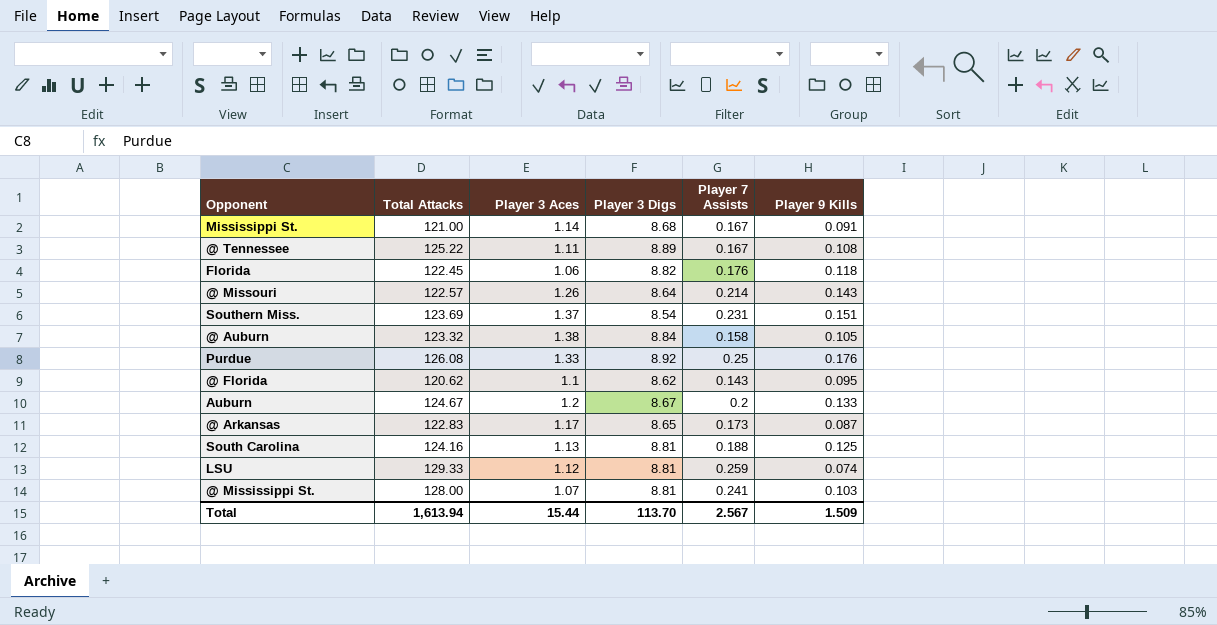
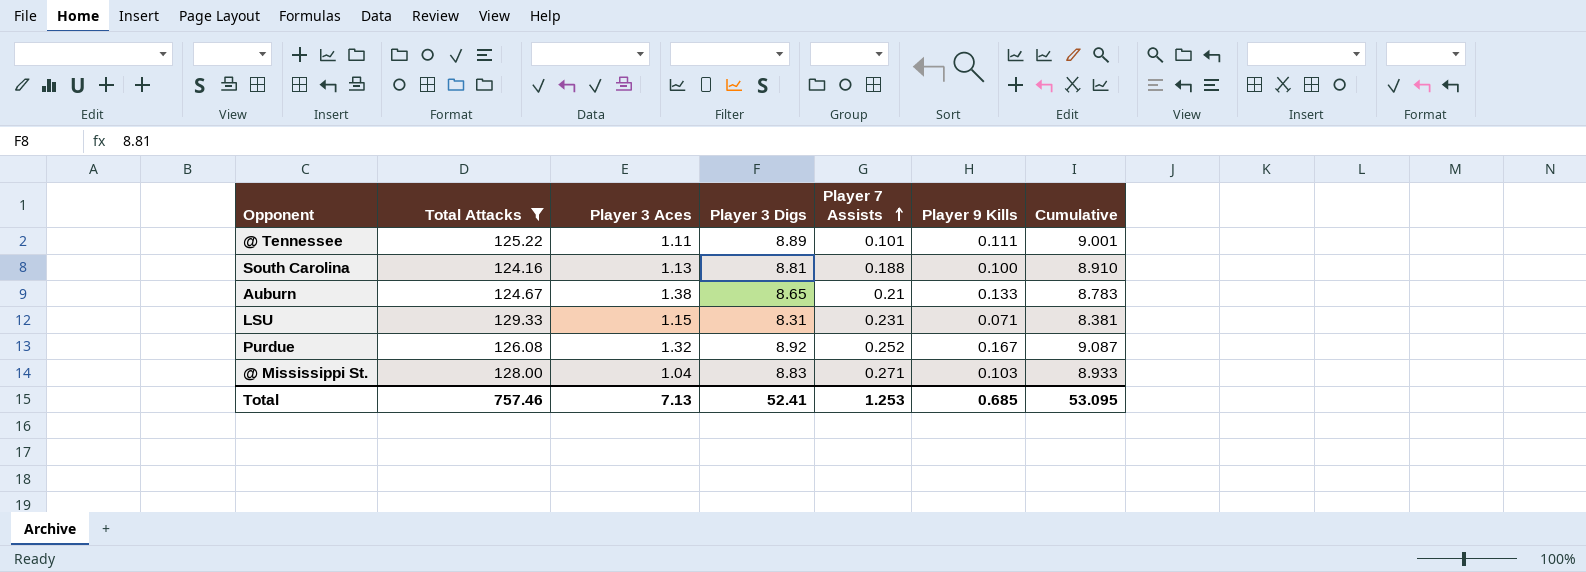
filter: none -> Total Attacks >= 124.16
row order: none -> Player 7 Assists ascending
column Cumulative | formula: none -> [Player 3 Digs] + [Player 9 Kills]
@ Tennessee | Player 7 Assists: 0.167 -> 0.101
@ Tennessee | Player 9 Kills: 0.108 -> 0.111
South Carolina | Player 9 Kills: 0.125 -> 0.100
Auburn | Player 3 Aces: 1.2 -> 1.38
Auburn | Player 3 Digs: 8.67 -> 8.65
Auburn | Player 7 Assists: 0.2 -> 0.21
LSU | Player 3 Aces: 1.12 -> 1.15
LSU | Player 3 Digs: 8.81 -> 8.31
LSU | Player 7 Assists: 0.259 -> 0.231
LSU | Player 9 Kills: 0.074 -> 0.071
Purdue | Player 3 Aces: 1.33 -> 1.32
Purdue | Player 7 Assists: 0.25 -> 0.252
Purdue | Player 9 Kills: 0.176 -> 0.167
@ Mississippi St. | Player 3 Aces: 1.07 -> 1.04
@ Mississippi St. | Player 3 Digs: 8.81 -> 8.83
@ Mississippi St. | Player 7 Assists: 0.241 -> 0.271
Total | Total Attacks: 1,613.94 -> 757.46
Total | Player 3 Aces: 15.44 -> 7.13
Total | Player 3 Digs: 113.70 -> 52.41
Total | Player 7 Assists: 2.567 -> 1.253
Total | Player 9 Kills: 1.509 -> 0.685

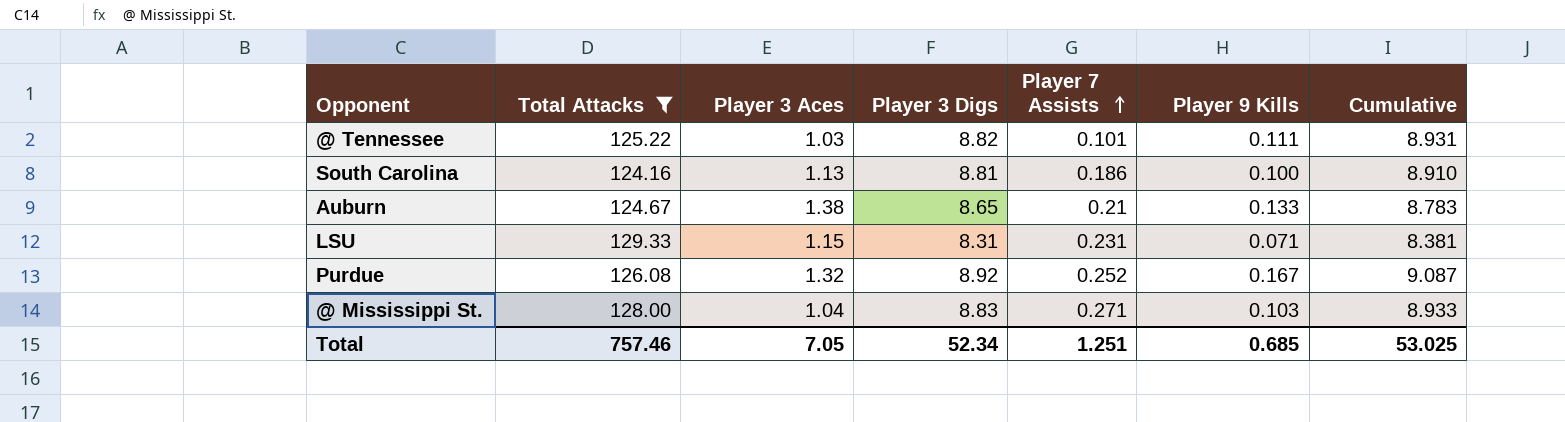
@ Tennessee | Player 3 Aces: 1.11 -> 1.03
@ Tennessee | Player 3 Digs: 8.89 -> 8.82
@ Tennessee | Cumulative: 9.001 -> 8.931
South Carolina | Player 7 Assists: 0.188 -> 0.186
Total | Player 3 Aces: 7.13 -> 7.05
Total | Player 3 Digs: 52.41 -> 52.34
Total | Player 7 Assists: 1.253 -> 1.251
Total | Cumulative: 53.095 -> 53.025

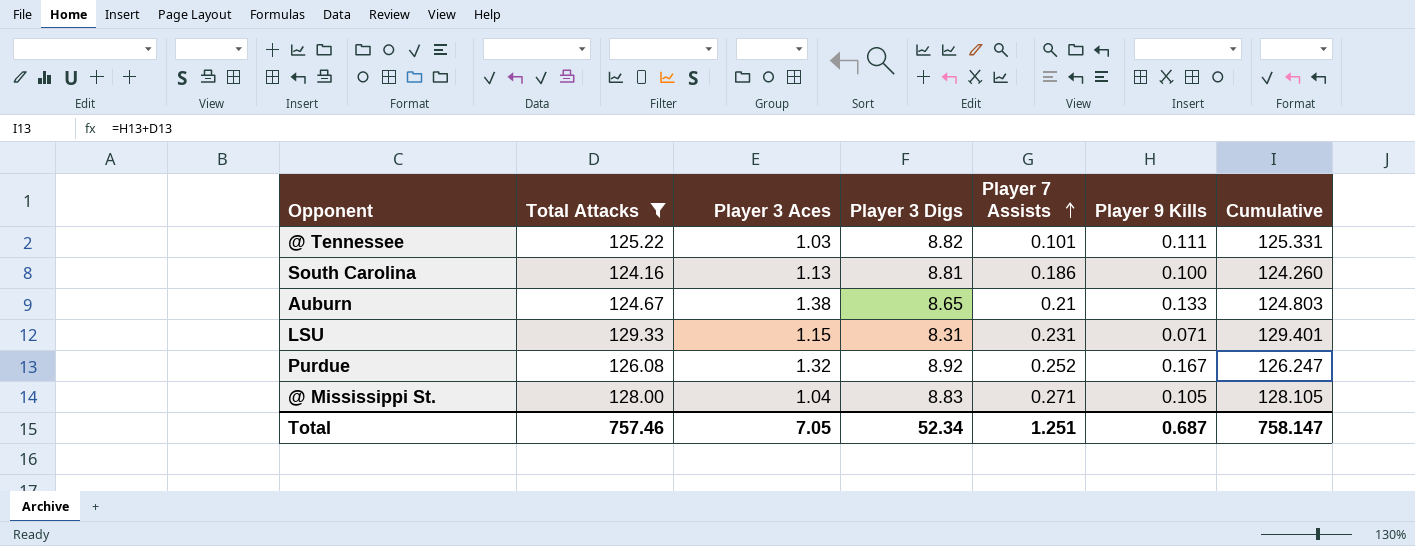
column Cumulative | formula: [Player 3 Digs] + [Player 9 Kills] -> [Total Attacks] + [Player 9 Kills]
@ Mississippi St. | Player 9 Kills: 0.103 -> 0.105
Total | Player 9 Kills: 0.685 -> 0.687
Total | Cumulative: 53.025 -> 758.147

